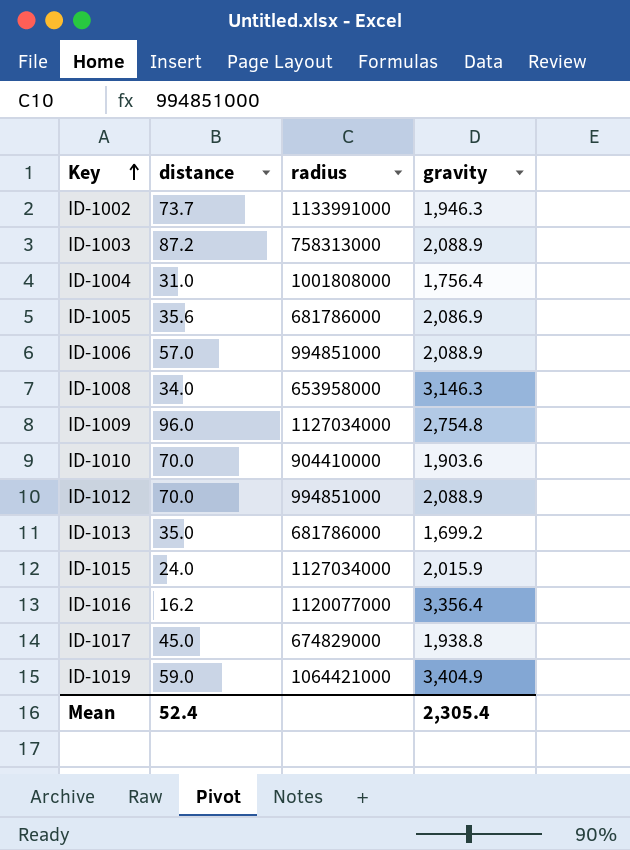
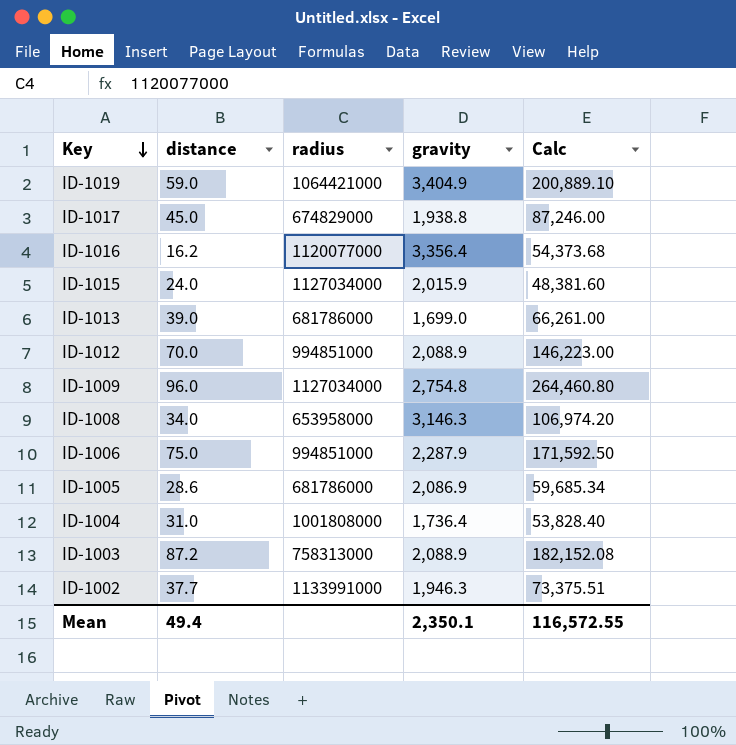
row order: Key ascending -> Key descending
column Calc | formula: none -> [distance] * [gravity]
row ID-1010: 70.0 | 904410000 | 1,903.6 -> none
ID-1013 | distance: 35.0 -> 39.0
ID-1013 | gravity: 1,699.2 -> 1,699.0
ID-1006 | distance: 57.0 -> 75.0
ID-1006 | gravity: 2,088.9 -> 2,287.9
ID-1005 | distance: 35.6 -> 28.6
ID-1004 | gravity: 1,756.4 -> 1,736.4
ID-1002 | distance: 73.7 -> 37.7
Mean | distance: 52.4 -> 49.4
Mean | gravity: 2,305.4 -> 2,350.1

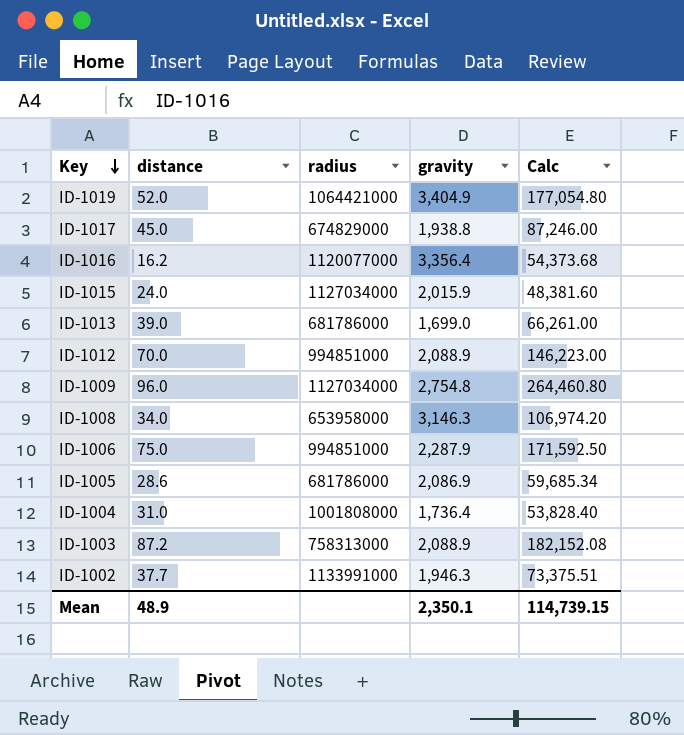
ID-1019 | distance: 59.0 -> 52.0
ID-1019 | Calc: 200,889.10 -> 177,054.80
Mean | distance: 49.4 -> 48.9
Mean | Calc: 116,572.55 -> 114,739.15

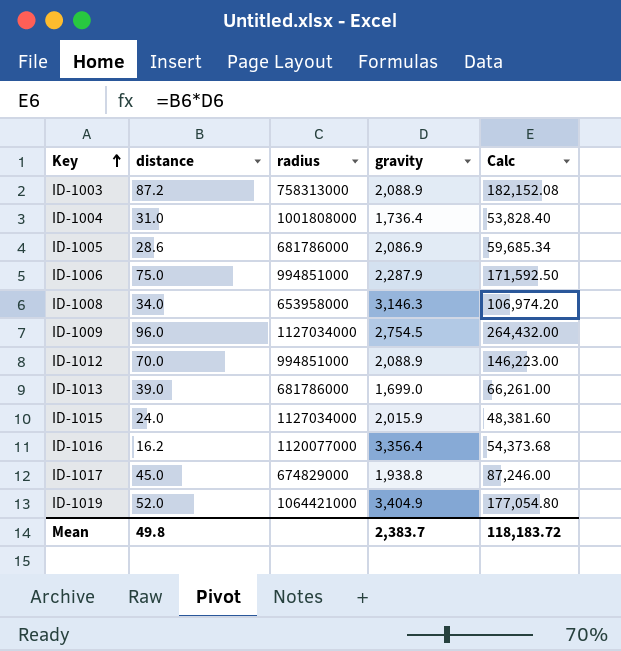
row order: Key descending -> Key ascending
row ID-1002: 37.7 | 1133991000 | 1,946.3 | 73,375.51 -> none
ID-1009 | gravity: 2,754.8 -> 2,754.5
ID-1009 | Calc: 264,460.80 -> 264,432.00
Mean | distance: 48.9 -> 49.8
Mean | gravity: 2,350.1 -> 2,383.7
Mean | Calc: 114,739.15 -> 118,183.72

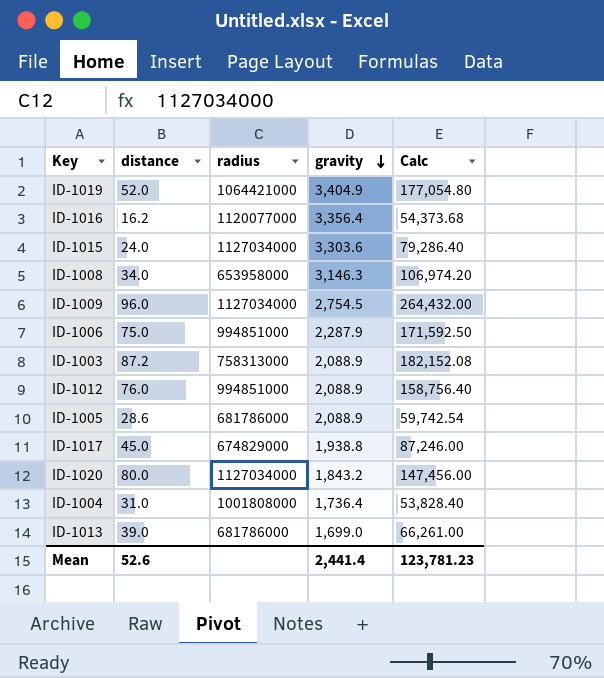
row order: Key ascending -> gravity descending
ID-1015 | gravity: 2,015.9 -> 3,303.6
ID-1015 | Calc: 48,381.60 -> 79,286.40
ID-1012 | distance: 70.0 -> 76.0
ID-1012 | Calc: 146,223.00 -> 158,756.40
ID-1005 | gravity: 2,086.9 -> 2,088.9
ID-1005 | Calc: 59,685.34 -> 59,742.54
row ID-1020: none -> 80.0 | 1127034000 | 1,843.2 | 147,456.00
Mean | distance: 49.8 -> 52.6
Mean | gravity: 2,383.7 -> 2,441.4
Mean | Calc: 118,183.72 -> 123,781.23

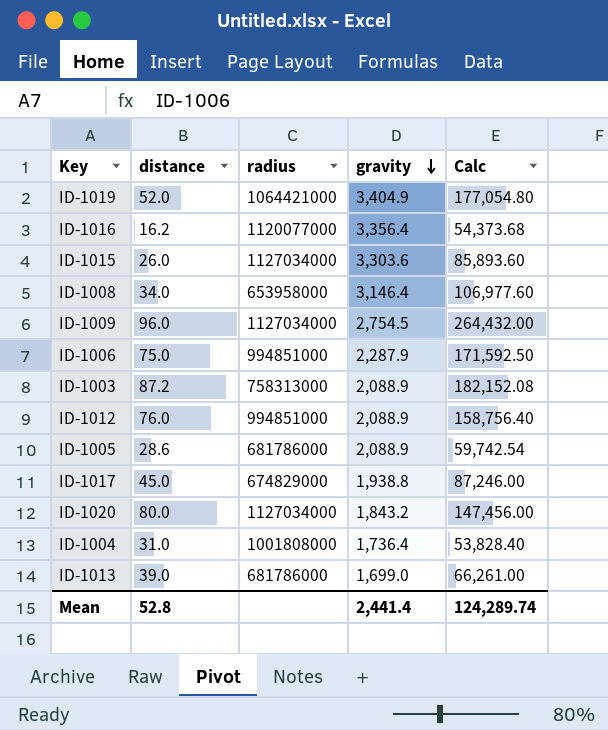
ID-1015 | distance: 24.0 -> 26.0
ID-1015 | Calc: 79,286.40 -> 85,893.60
ID-1008 | gravity: 3,146.3 -> 3,146.4
ID-1008 | Calc: 106,974.20 -> 106,977.60
Mean | distance: 52.6 -> 52.8
Mean | Calc: 123,781.23 -> 124,289.74

